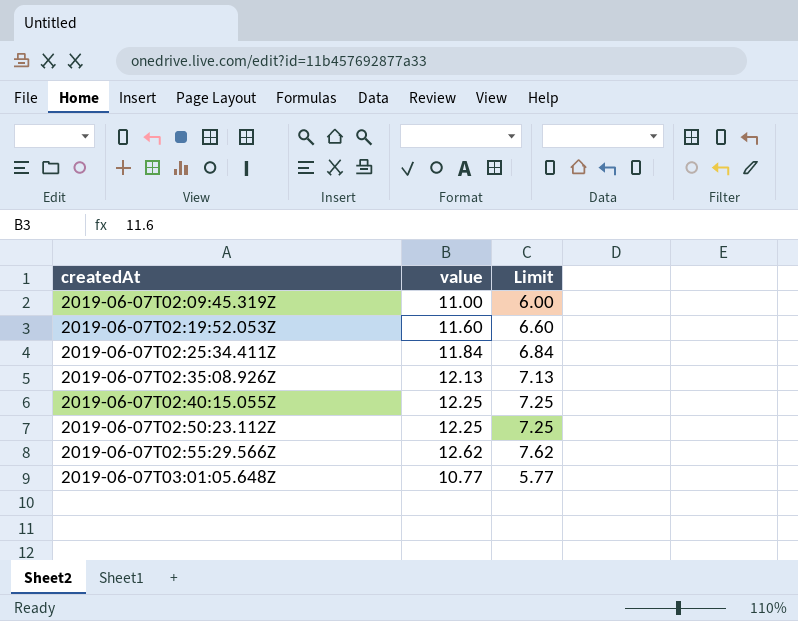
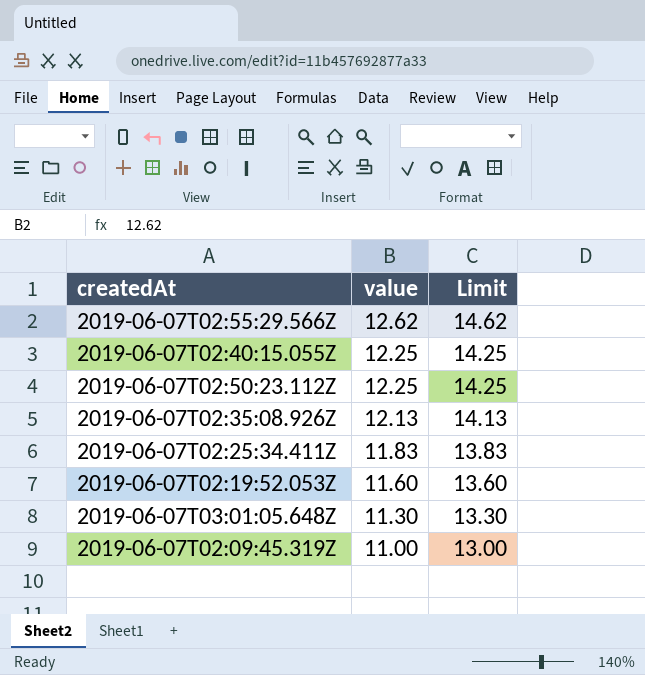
row order: createdAt ascending -> value descending
column Limit | formula: [value] - 5 -> [value] + 2
2019-06-07T02:25:34.411Z | value: 11.84 -> 11.83
2019-06-07T03:01:05.648Z | value: 10.77 -> 11.30

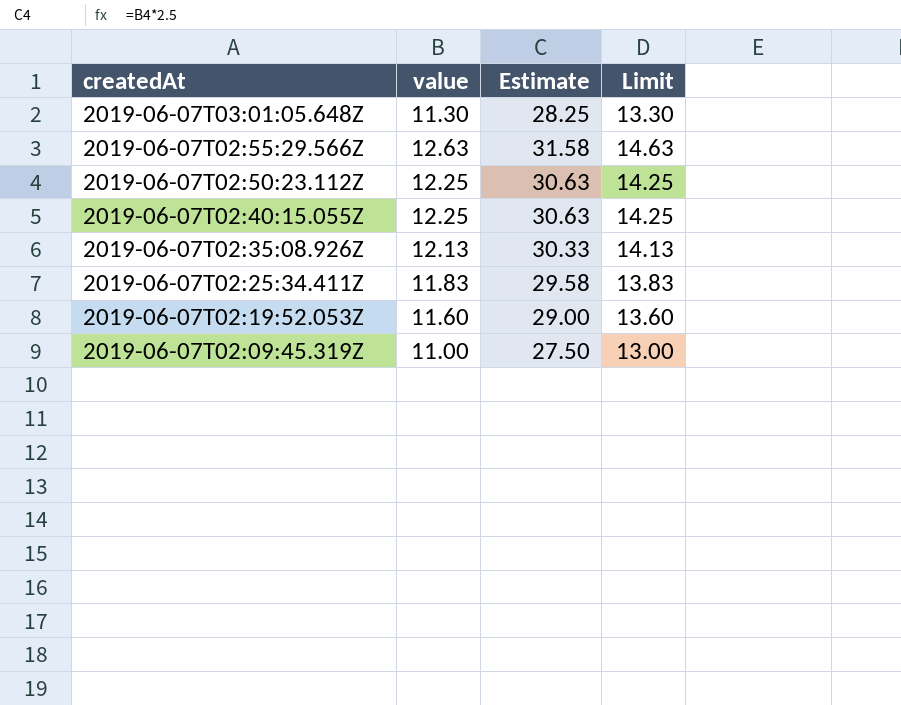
row order: value descending -> createdAt descending
column Estimate | formula: none -> [value] * 2.5
2019-06-07T02:55:29.566Z | value: 12.62 -> 12.63
2019-06-07T02:55:29.566Z | Limit: 14.62 -> 14.63

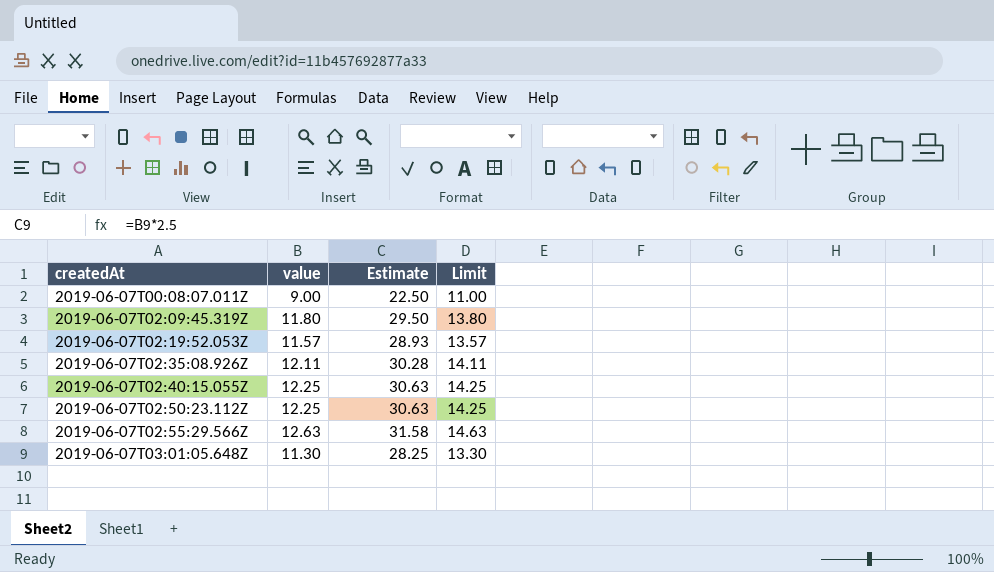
row order: createdAt descending -> createdAt ascending
row 2019-06-07T02:25:34.411Z: 11.83 | 29.58 | 13.83 -> none
row 2019-06-07T00:08:07.011Z: none -> 9.00 | 22.50 | 11.00
2019-06-07T02:09:45.319Z | value: 11.00 -> 11.80
2019-06-07T02:09:45.319Z | Estimate: 27.50 -> 29.50
2019-06-07T02:09:45.319Z | Limit: 13.00 -> 13.80
2019-06-07T02:19:52.053Z | value: 11.60 -> 11.57
2019-06-07T02:19:52.053Z | Estimate: 29.00 -> 28.93
2019-06-07T02:19:52.053Z | Limit: 13.60 -> 13.57
2019-06-07T02:35:08.926Z | value: 12.13 -> 12.11
2019-06-07T02:35:08.926Z | Estimate: 30.33 -> 30.28
2019-06-07T02:35:08.926Z | Limit: 14.13 -> 14.11

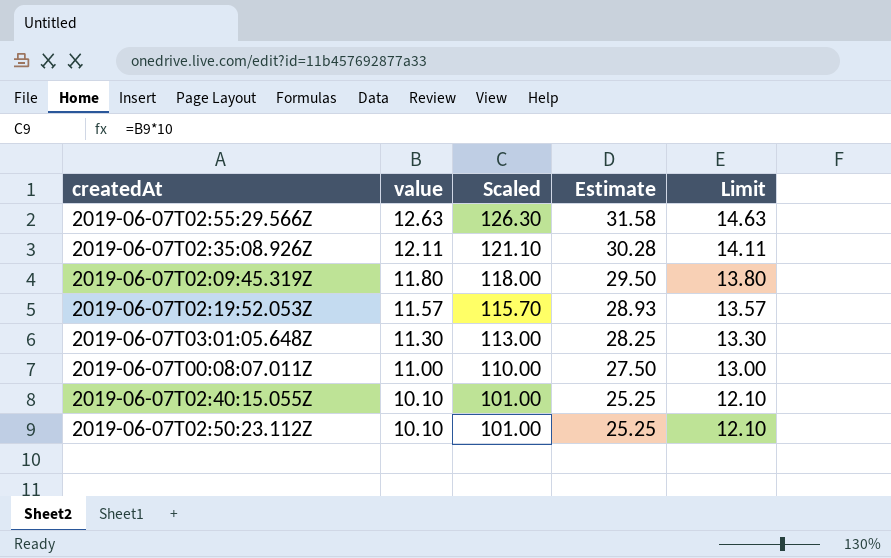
row order: createdAt ascending -> value descending
column Scaled | formula: none -> [value] * 10
2019-06-07T00:08:07.011Z | value: 9.00 -> 11.00
2019-06-07T00:08:07.011Z | Estimate: 22.50 -> 27.50
2019-06-07T00:08:07.011Z | Limit: 11.00 -> 13.00
2019-06-07T02:40:15.055Z | value: 12.25 -> 10.10
2019-06-07T02:40:15.055Z | Estimate: 30.63 -> 25.25
2019-06-07T02:40:15.055Z | Limit: 14.25 -> 12.10
2019-06-07T02:50:23.112Z | value: 12.25 -> 10.10
2019-06-07T02:50:23.112Z | Estimate: 30.63 -> 25.25
2019-06-07T02:50:23.112Z | Limit: 14.25 -> 12.10

